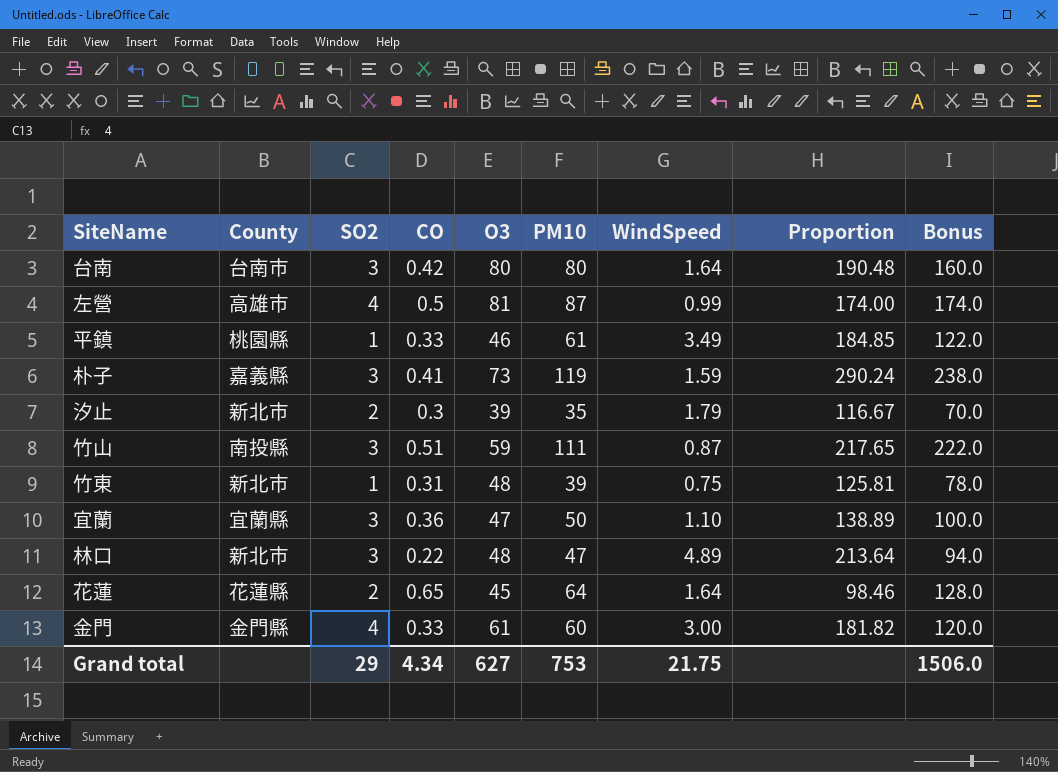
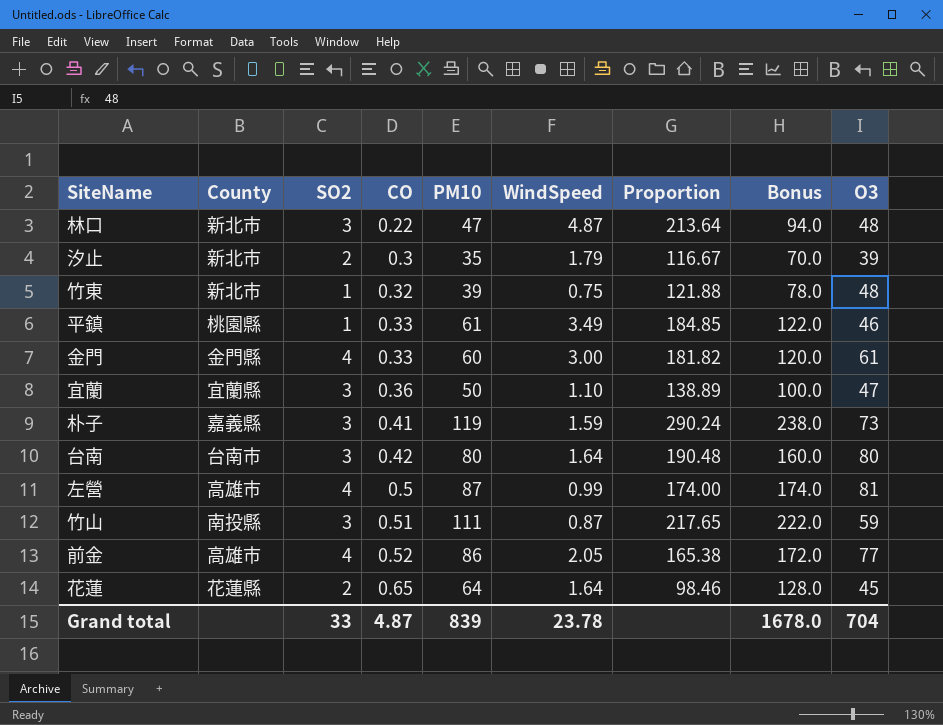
row order: none -> CO ascending
column O3 | position: 5 -> 9
林口 | WindSpeed: 4.89 -> 4.87
竹東 | CO: 0.31 -> 0.32
竹東 | Proportion: 125.81 -> 121.88
row 前金: none -> 高雄市 | 4 | 0.52 | 86 | 2.05 | 165.38 | 172.0 | 77
Grand total | SO2: 29 -> 33
Grand total | CO: 4.34 -> 4.87
Grand total | PM10: 753 -> 839
Grand total | WindSpeed: 21.75 -> 23.78
Grand total | Bonus: 1506.0 -> 1678.0
Grand total | O3: 627 -> 704

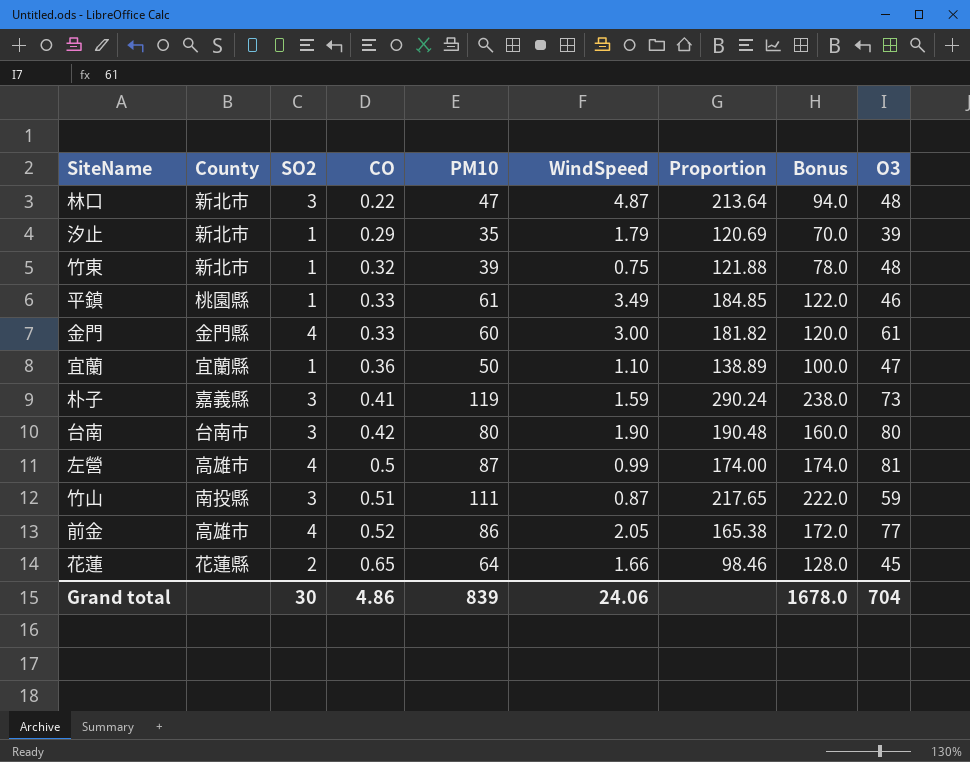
汐止 | SO2: 2 -> 1
汐止 | CO: 0.3 -> 0.29
汐止 | Proportion: 116.67 -> 120.69
宜蘭 | SO2: 3 -> 1
台南 | WindSpeed: 1.64 -> 1.90
花蓮 | WindSpeed: 1.64 -> 1.66
Grand total | SO2: 33 -> 30
Grand total | CO: 4.87 -> 4.86
Grand total | WindSpeed: 23.78 -> 24.06

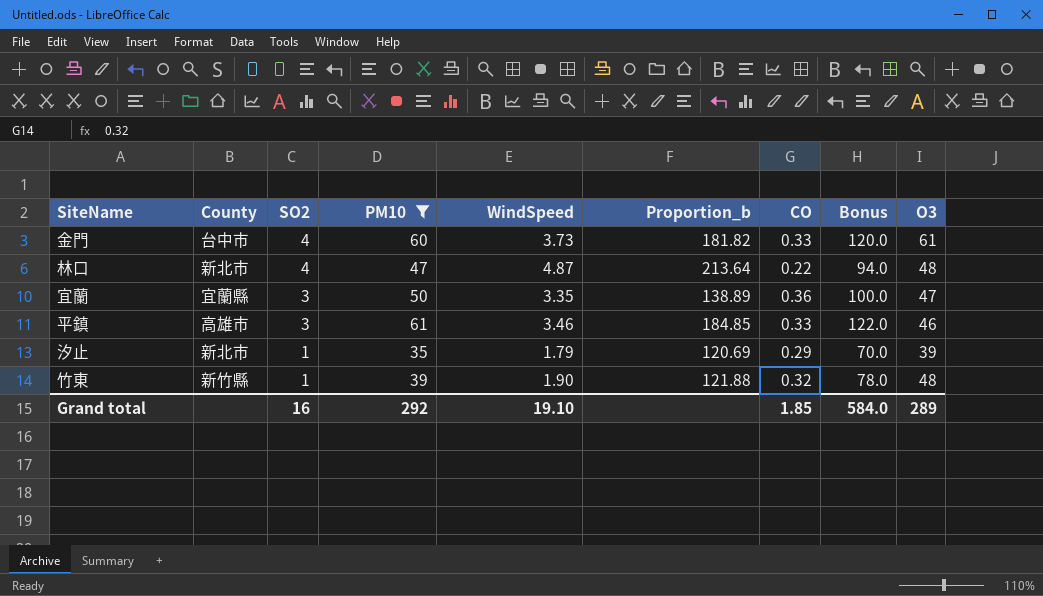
filter: none -> PM10 <= 61
row order: CO ascending -> SO2 descending
column name: Proportion -> Proportion_b
column CO | position: 4 -> 7
金門 | County: 金門縣 -> 台中市
金門 | WindSpeed: 3.00 -> 3.73
林口 | SO2: 3 -> 4
宜蘭 | SO2: 1 -> 3
宜蘭 | WindSpeed: 1.10 -> 3.35
平鎮 | County: 桃園縣 -> 高雄市
平鎮 | SO2: 1 -> 3
平鎮 | WindSpeed: 3.49 -> 3.46
竹東 | County: 新北市 -> 新竹縣
竹東 | WindSpeed: 0.75 -> 1.90
Grand total | SO2: 30 -> 16
Grand total | PM10: 839 -> 292
Grand total | WindSpeed: 24.06 -> 19.10
Grand total | CO: 4.86 -> 1.85
Grand total | Bonus: 1678.0 -> 584.0
Grand total | O3: 704 -> 289

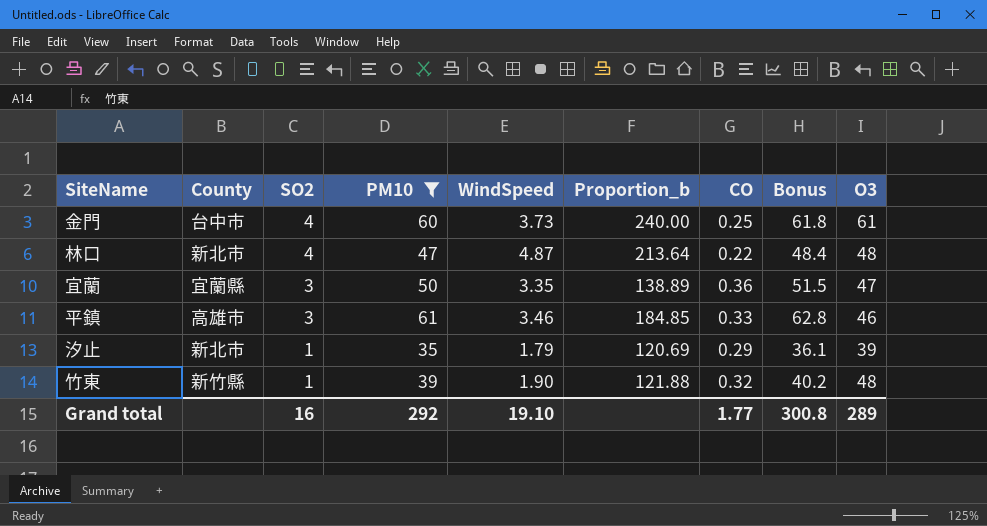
column Bonus | formula: [PM10] * 2 -> [PM10] * 1.03
金門 | Proportion_b: 181.82 -> 240.00
金門 | CO: 0.33 -> 0.25
Grand total | CO: 1.85 -> 1.77
Grand total | Bonus: 584.0 -> 300.8

